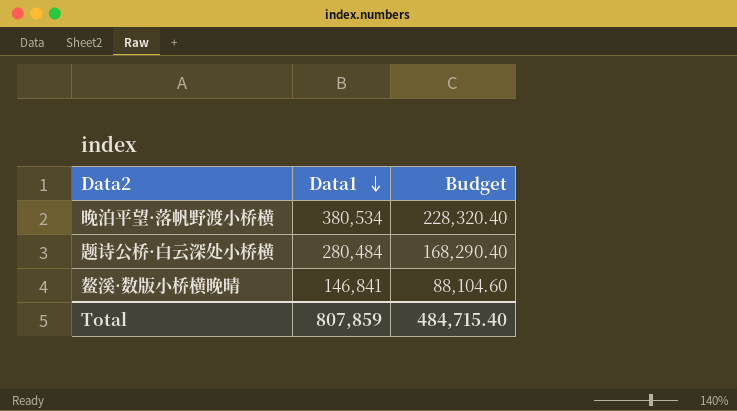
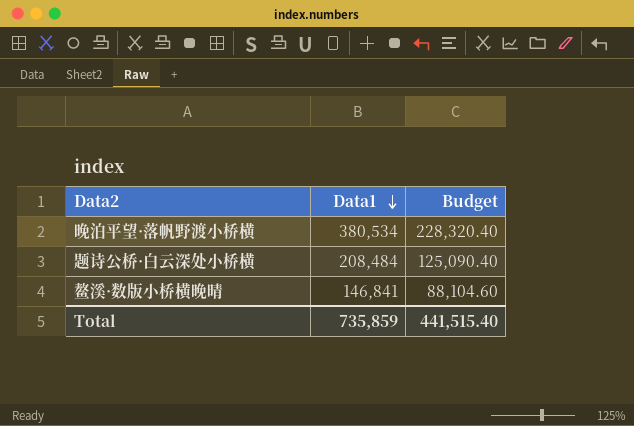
题诗公桥·白云深处小桥横 | Data1: 280,484 -> 208,484
题诗公桥·白云深处小桥横 | Budget: 168,290.40 -> 125,090.40
Total | Data1: 807,859 -> 735,859
Total | Budget: 484,715.40 -> 441,515.40

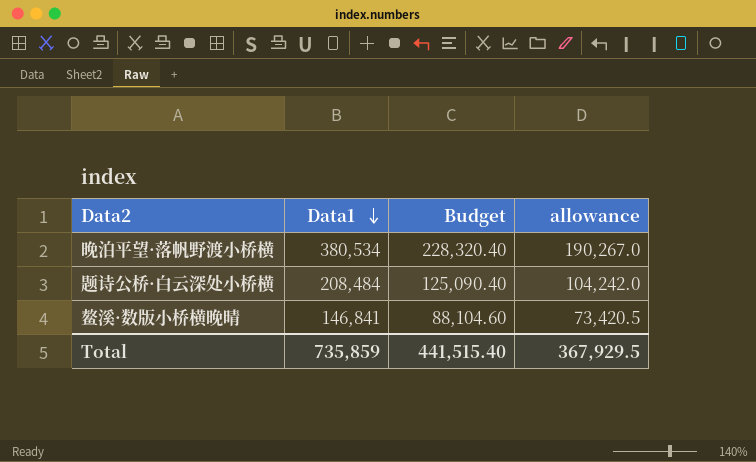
column allowance | formula: none -> [Data1] * 0.5

